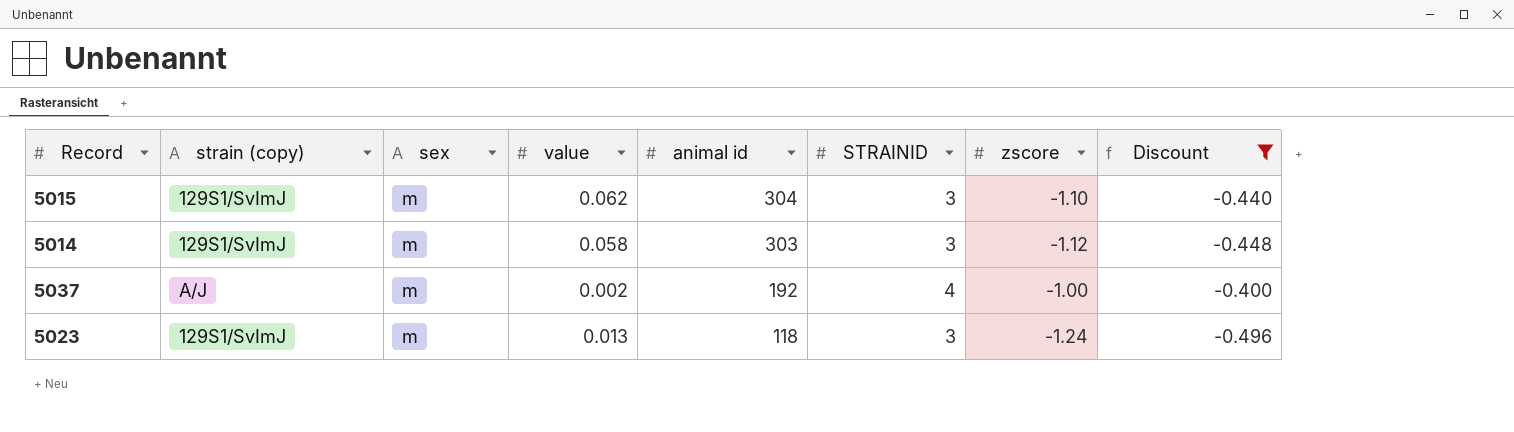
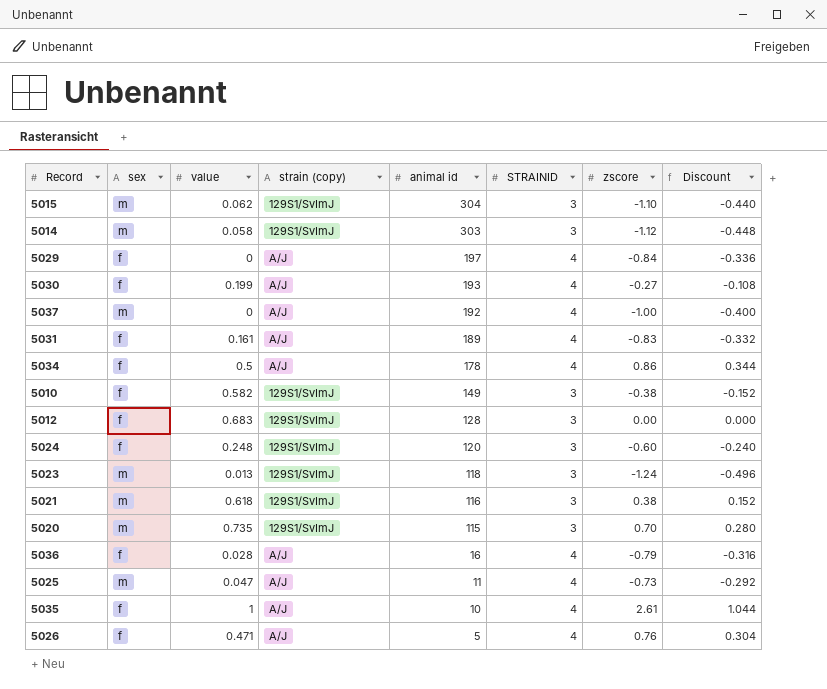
filter: Discount <= -0.400 -> none
column strain (copy) | position: 2 -> 4
5037 | value: 0.002 -> 0

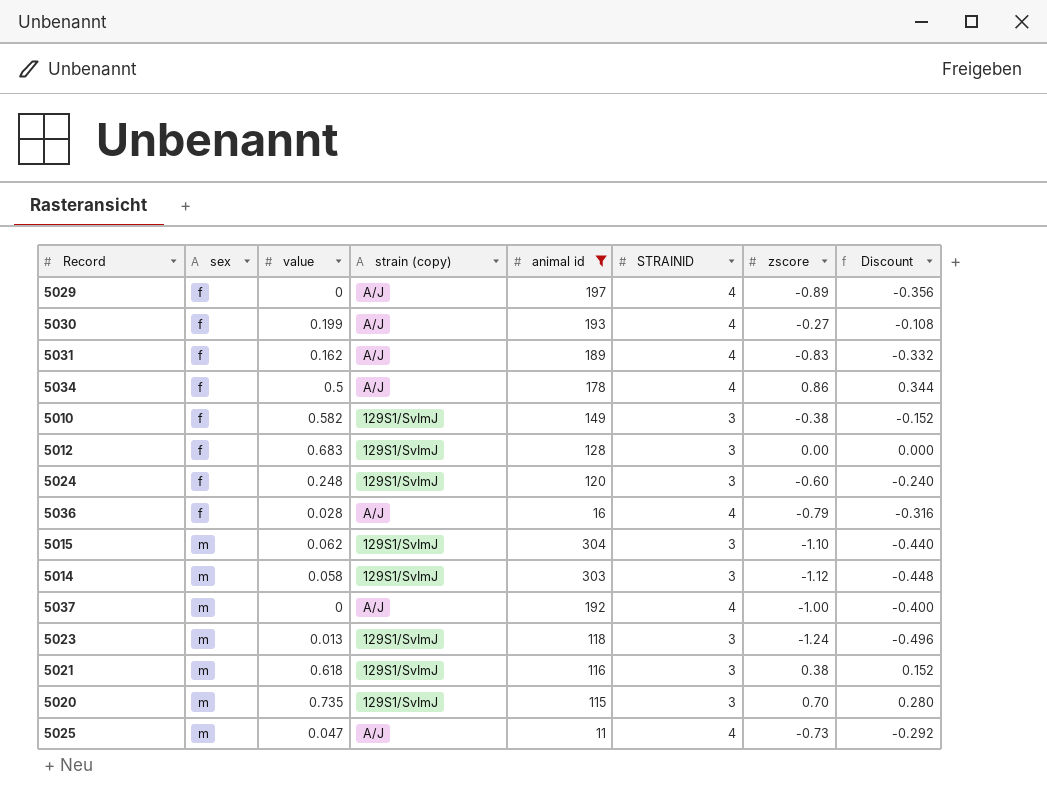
filter: none -> animal id >= 11
row order: animal id descending -> sex ascending
5029 | zscore: -0.84 -> -0.89
5029 | Discount: -0.336 -> -0.356
5031 | value: 0.161 -> 0.162

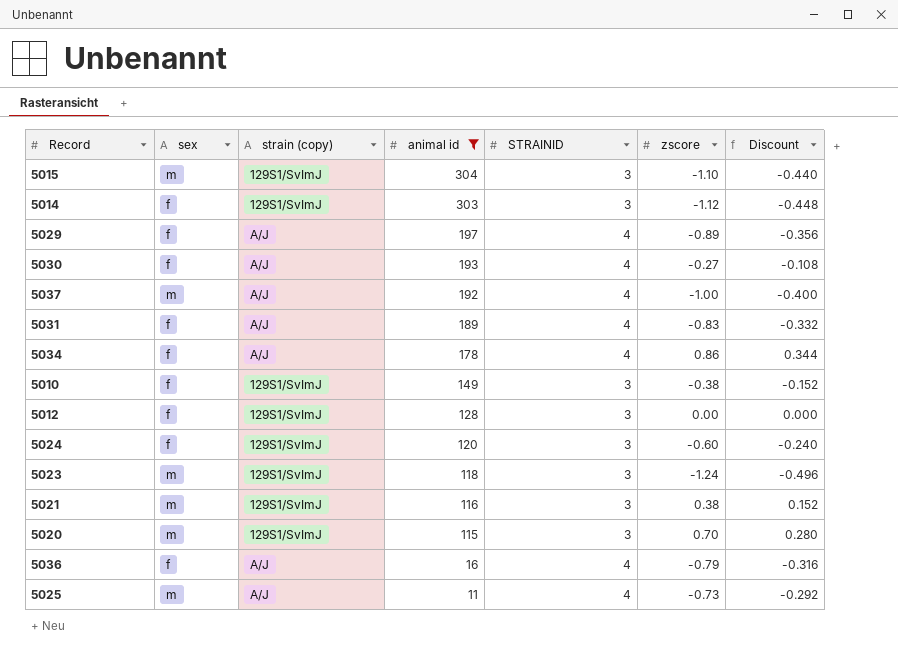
row order: sex ascending -> animal id descending
column value | position: 3 -> none
5014 | sex: m -> f

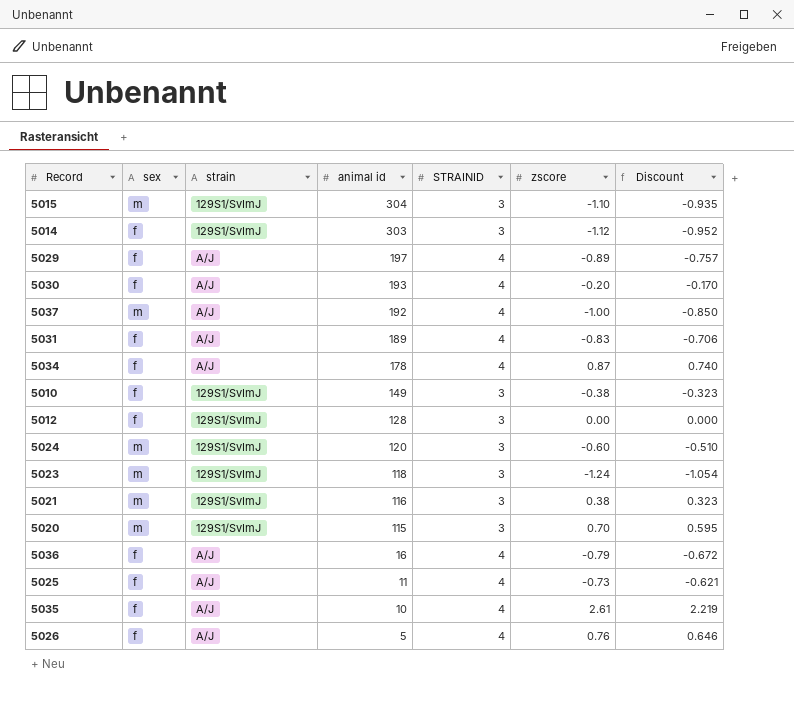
filter: animal id >= 11 -> none
column name: strain (copy) -> strain
column Discount | formula: [zscore] * 0.4 -> [zscore] * 0.85
5030 | zscore: -0.27 -> -0.20
5034 | zscore: 0.86 -> 0.87
5024 | sex: f -> m
5025 | sex: m -> f

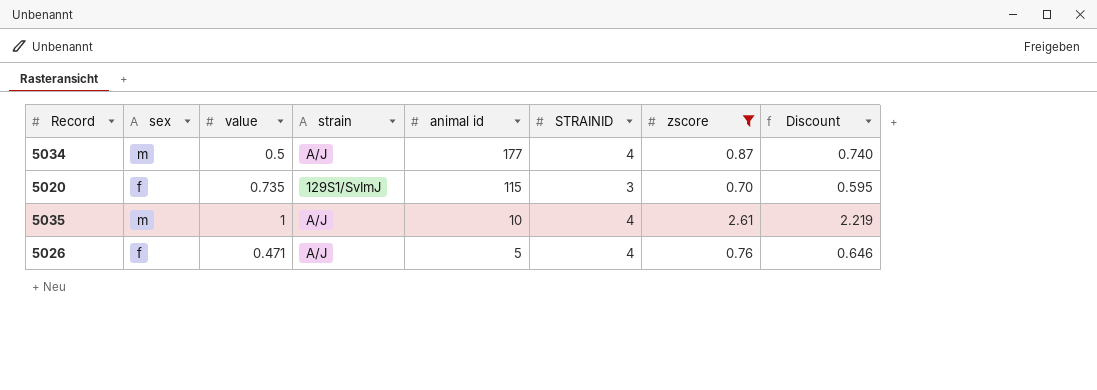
filter: none -> zscore >= 0.70
column value | position: none -> 3
5034 | sex: f -> m
5034 | animal id: 178 -> 177
5020 | sex: m -> f
5035 | sex: f -> m

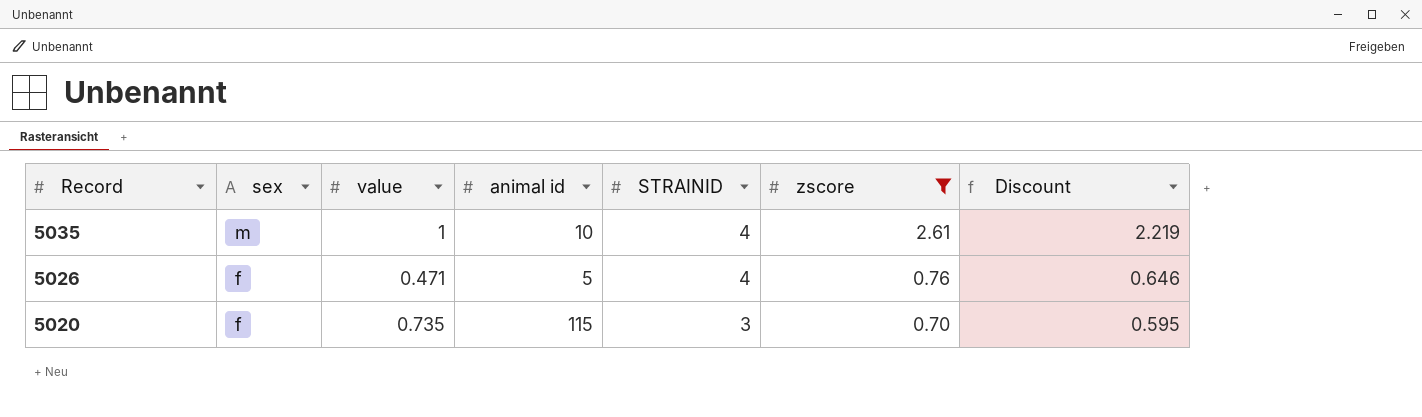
row order: animal id descending -> Record descending
column strain | position: 4 -> none
row 5034: m | 0.5 | A/J | 177 | 4 | 0.87 | 0.740 -> none

